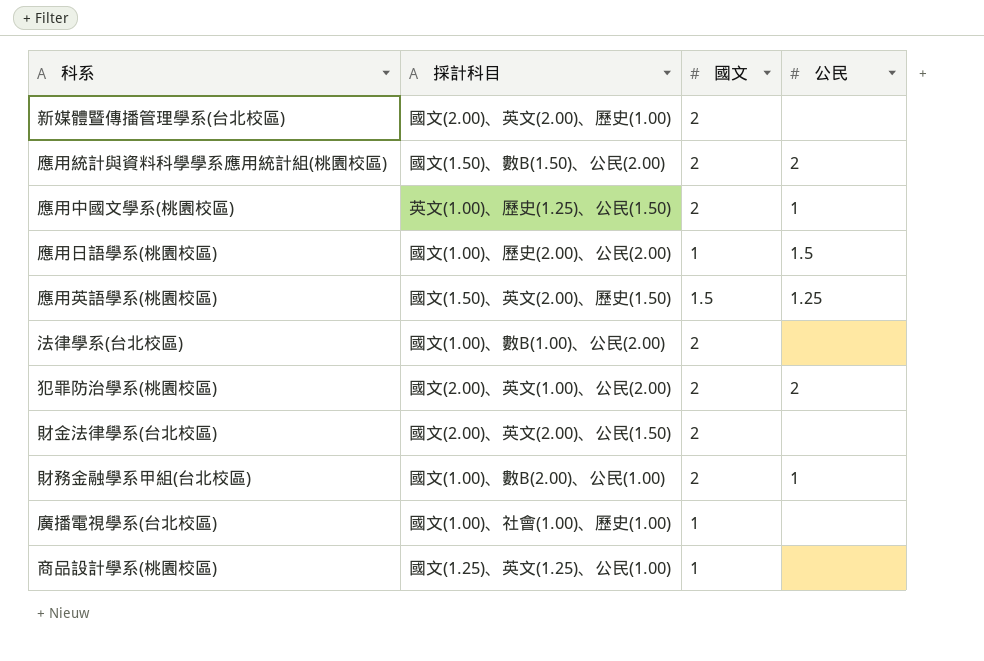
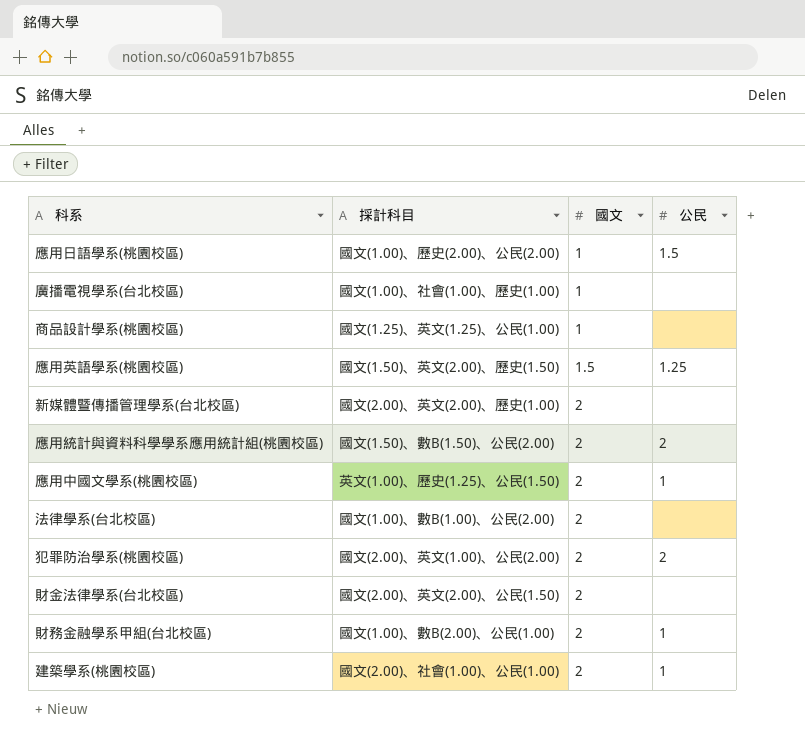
row order: none -> 國文 ascending
row 建築學系(桃園校區): none -> 國文(2.00)、社會(1.00)、公民(1.00) | 2 | 1

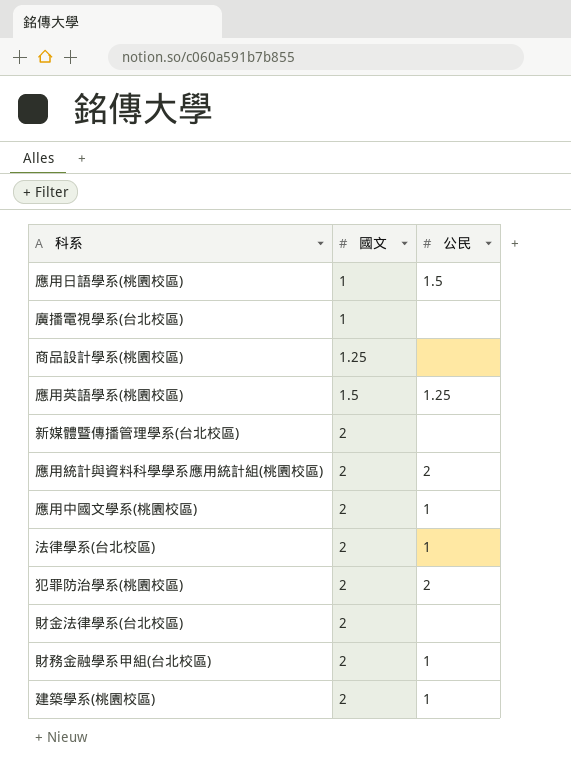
column 採計科目 | position: 2 -> none
商品設計學系(桃園校區) | 國文: 1 -> 1.25
法律學系(台北校區) | 公民: none -> 1

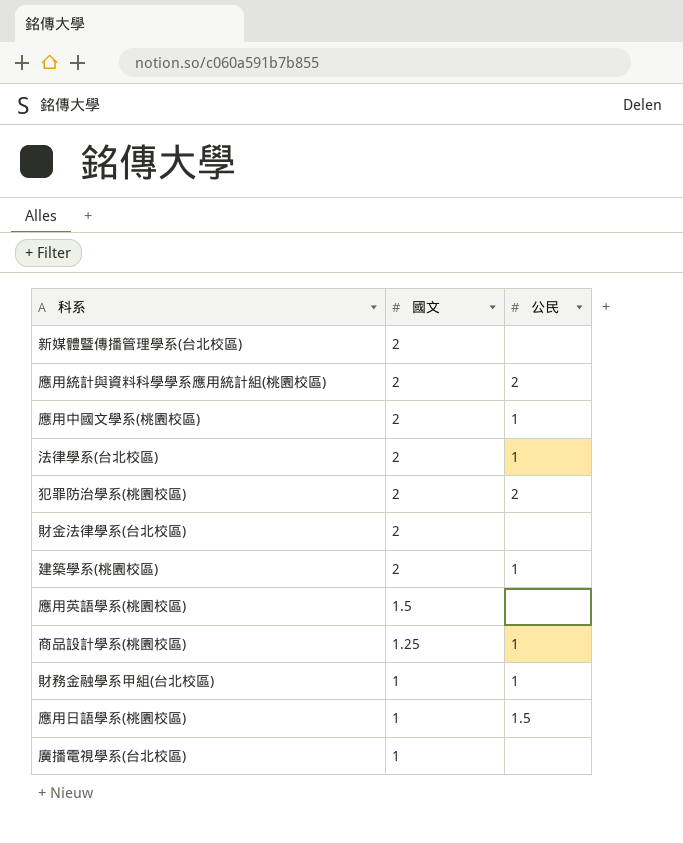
row order: 國文 ascending -> 國文 descending
應用英語學系(桃園校區) | 公民: 1.25 -> none
商品設計學系(桃園校區) | 公民: none -> 1
財務金融學系甲組(台北校區) | 國文: 2 -> 1

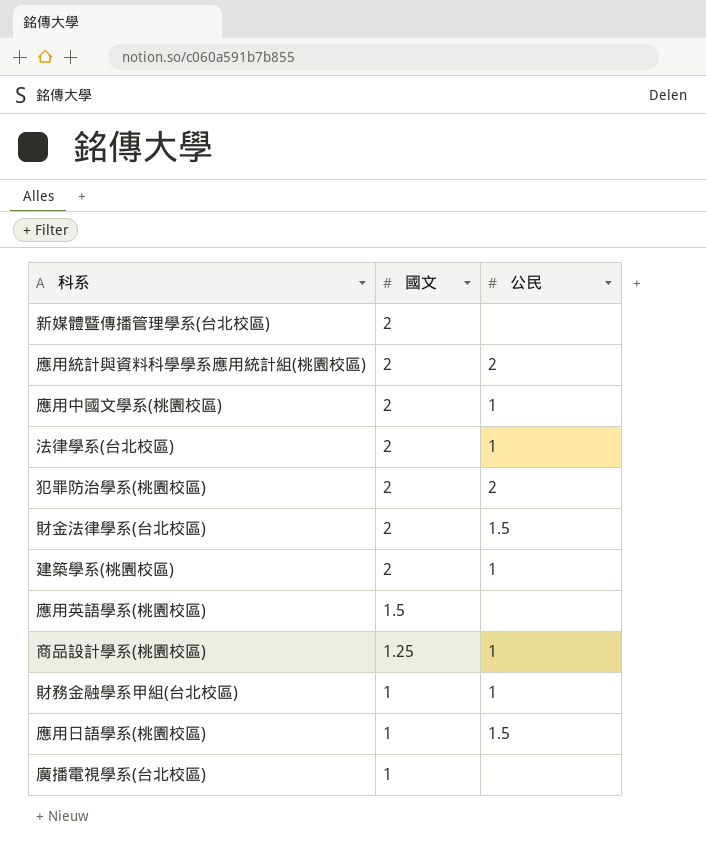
財金法律學系(台北校區) | 公民: none -> 1.5

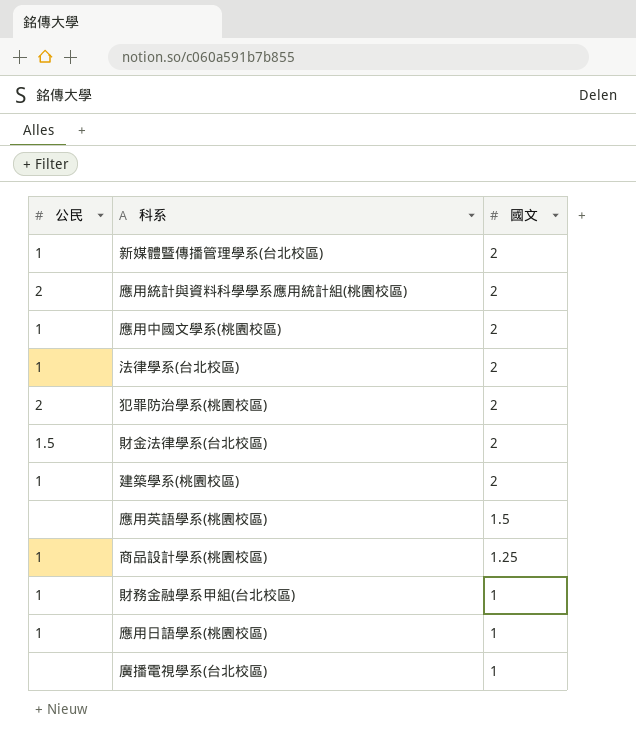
column 公民 | position: 3 -> 1
新媒體暨傳播管理學系(台北校區) | 公民: none -> 1
應用日語學系(桃園校區) | 公民: 1.5 -> 1

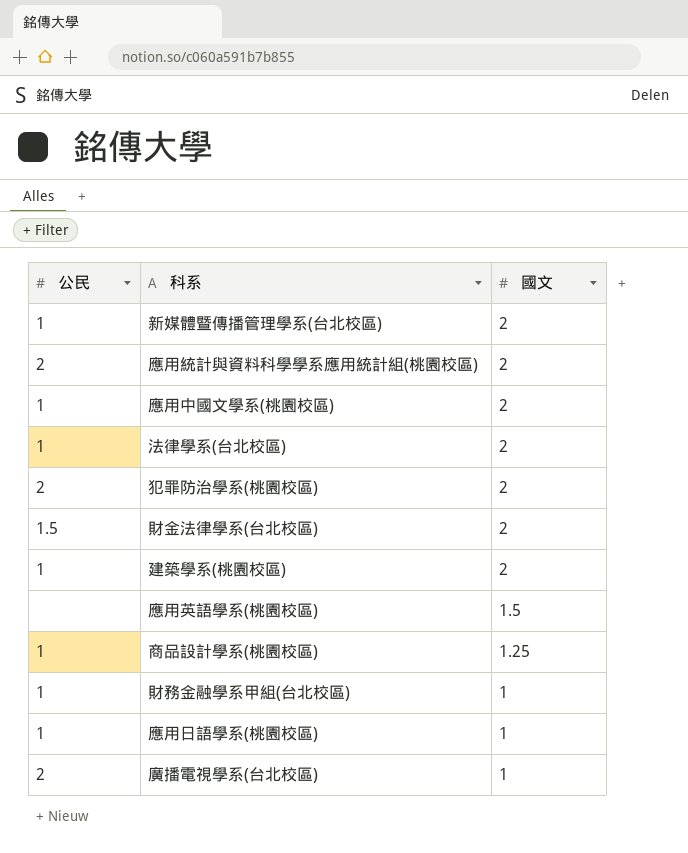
廣播電視學系(台北校區) | 公民: none -> 2

